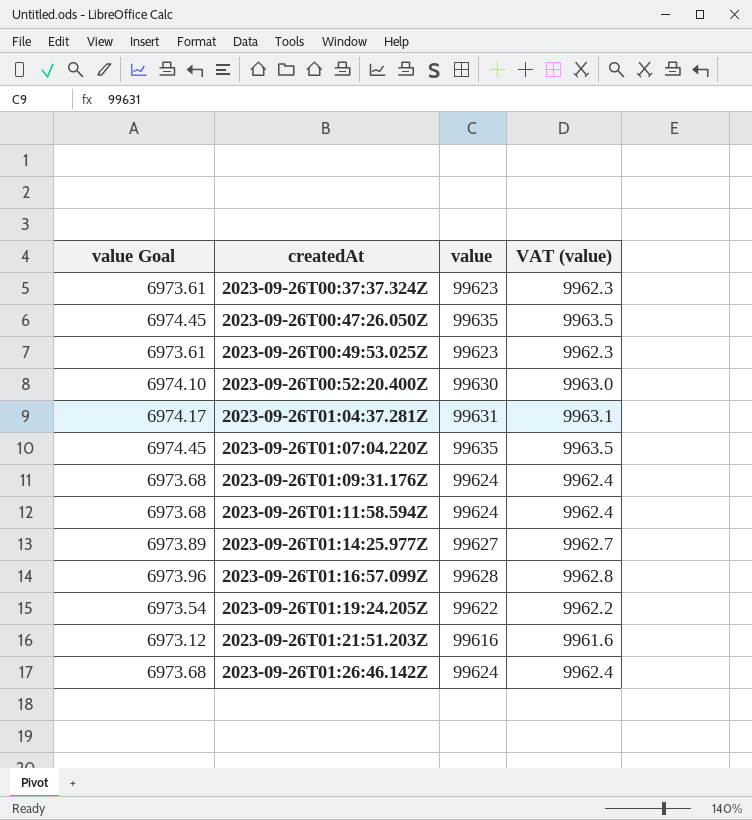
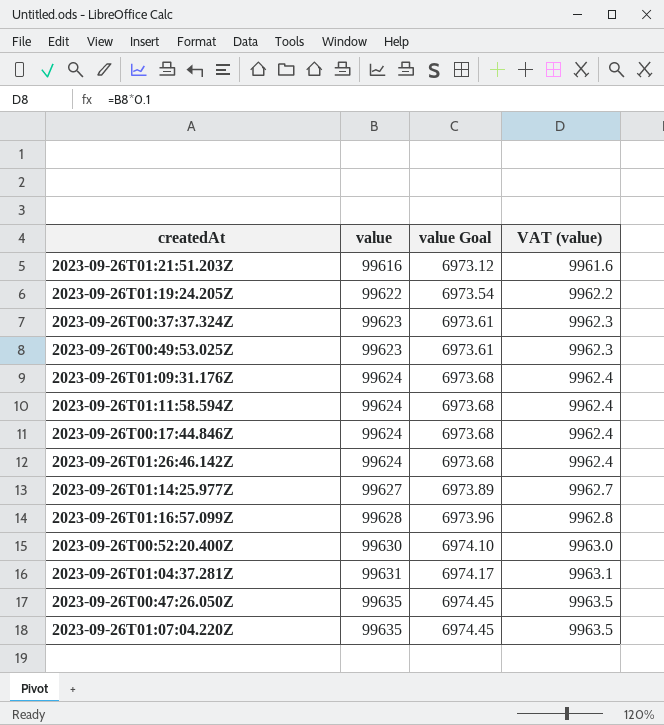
row order: createdAt ascending -> value ascending
column value Goal | position: 1 -> 3
row 2023-09-26T00:17:44.846Z: none -> 99624 | 6973.68 | 9962.4

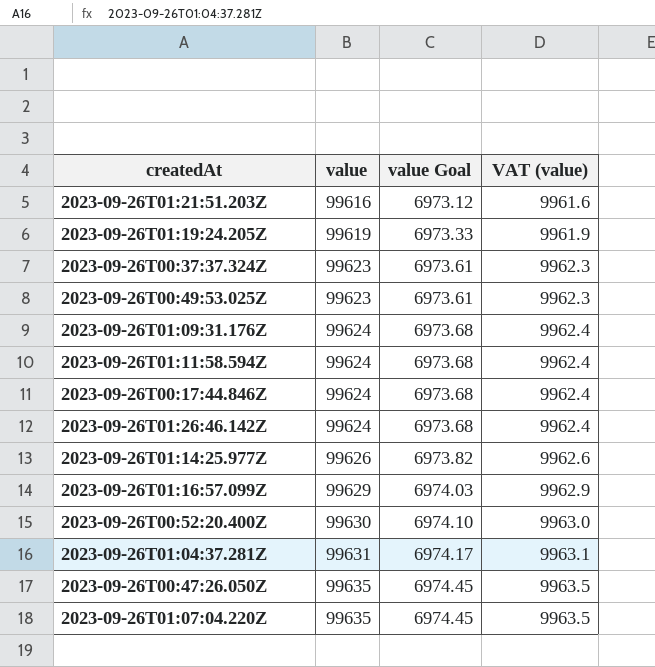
2023-09-26T01:19:24.205Z | value: 99622 -> 99619
2023-09-26T01:19:24.205Z | value Goal: 6973.54 -> 6973.33
2023-09-26T01:19:24.205Z | VAT (value): 9962.2 -> 9961.9
2023-09-26T01:14:25.977Z | value: 99627 -> 99626
2023-09-26T01:14:25.977Z | value Goal: 6973.89 -> 6973.82
2023-09-26T01:14:25.977Z | VAT (value): 9962.7 -> 9962.6
2023-09-26T01:16:57.099Z | value: 99628 -> 99629
2023-09-26T01:16:57.099Z | value Goal: 6973.96 -> 6974.03
2023-09-26T01:16:57.099Z | VAT (value): 9962.8 -> 9962.9

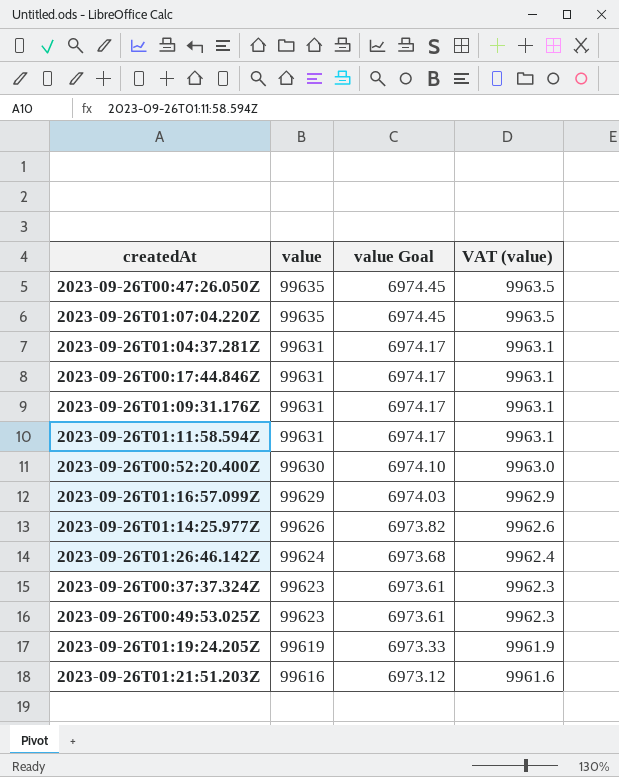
row order: value ascending -> value descending
2023-09-26T00:17:44.846Z | value: 99624 -> 99631
2023-09-26T00:17:44.846Z | value Goal: 6973.68 -> 6974.17
2023-09-26T00:17:44.846Z | VAT (value): 9962.4 -> 9963.1
2023-09-26T01:09:31.176Z | value: 99624 -> 99631
2023-09-26T01:09:31.176Z | value Goal: 6973.68 -> 6974.17
2023-09-26T01:09:31.176Z | VAT (value): 9962.4 -> 9963.1
2023-09-26T01:11:58.594Z | value: 99624 -> 99631
2023-09-26T01:11:58.594Z | value Goal: 6973.68 -> 6974.17
2023-09-26T01:11:58.594Z | VAT (value): 9962.4 -> 9963.1

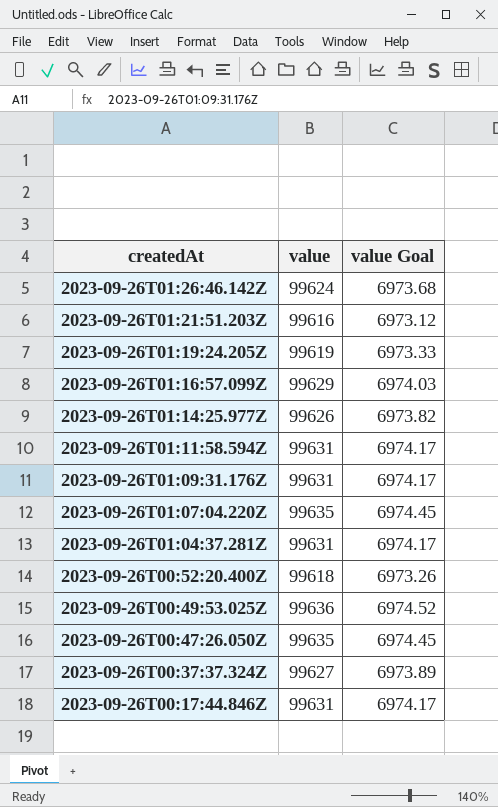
row order: value descending -> createdAt descending
column VAT (value) | formula: [value] * 0.1 -> none
2023-09-26T00:52:20.400Z | value: 99630 -> 99618
2023-09-26T00:52:20.400Z | value Goal: 6974.10 -> 6973.26
2023-09-26T00:49:53.025Z | value: 99623 -> 99636
2023-09-26T00:49:53.025Z | value Goal: 6973.61 -> 6974.52
2023-09-26T00:37:37.324Z | value: 99623 -> 99627
2023-09-26T00:37:37.324Z | value Goal: 6973.61 -> 6973.89

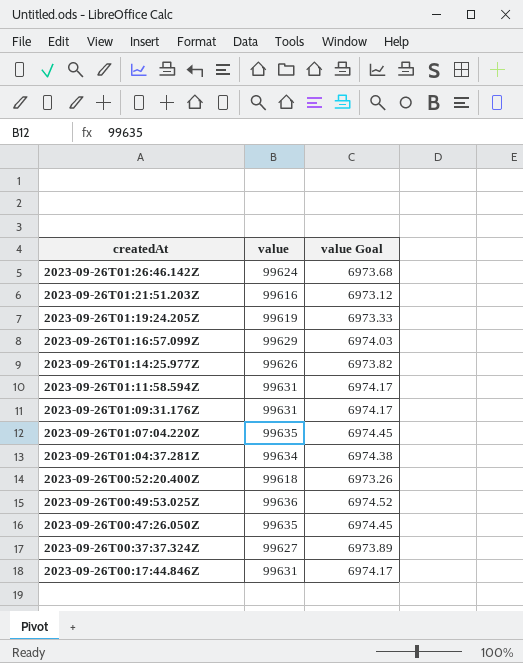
2023-09-26T01:04:37.281Z | value: 99631 -> 99634
2023-09-26T01:04:37.281Z | value Goal: 6974.17 -> 6974.38

